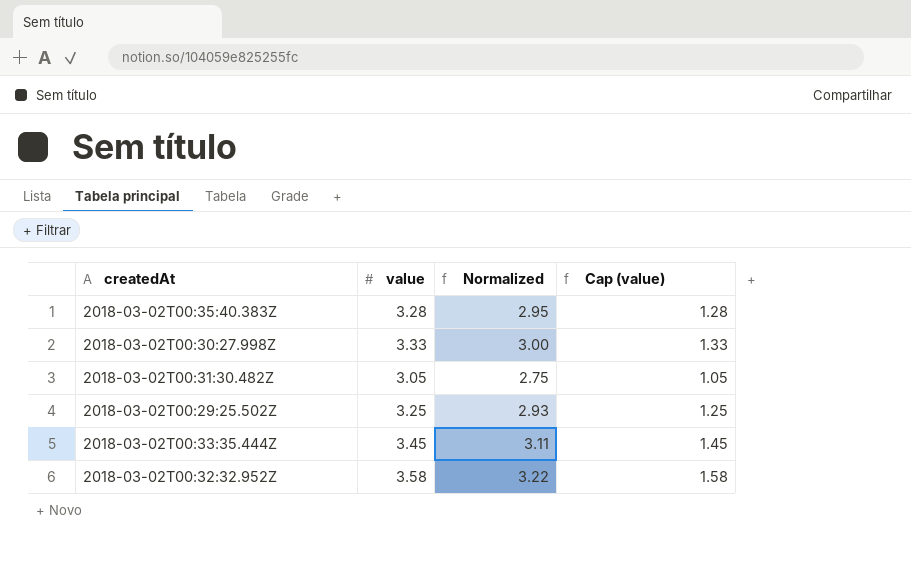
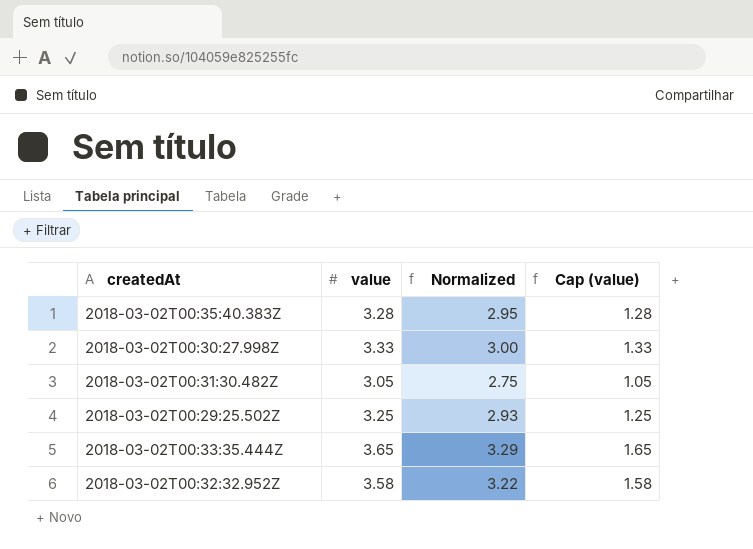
2018-03-02T00:33:35.444Z | value: 3.45 -> 3.65
2018-03-02T00:33:35.444Z | Normalized: 3.11 -> 3.29
2018-03-02T00:33:35.444Z | Cap (value): 1.45 -> 1.65

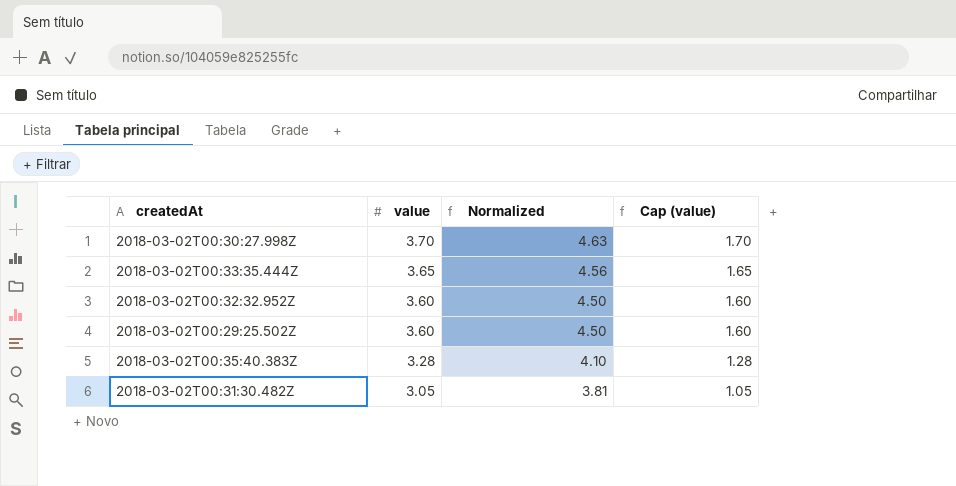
row order: none -> value descending
column Normalized | formula: [value] * 0.9 -> [value] * 1.25
2018-03-02T00:30:27.998Z | value: 3.33 -> 3.70
2018-03-02T00:30:27.998Z | Cap (value): 1.33 -> 1.70
2018-03-02T00:32:32.952Z | value: 3.58 -> 3.60
2018-03-02T00:32:32.952Z | Cap (value): 1.58 -> 1.60
2018-03-02T00:29:25.502Z | value: 3.25 -> 3.60
2018-03-02T00:29:25.502Z | Cap (value): 1.25 -> 1.60

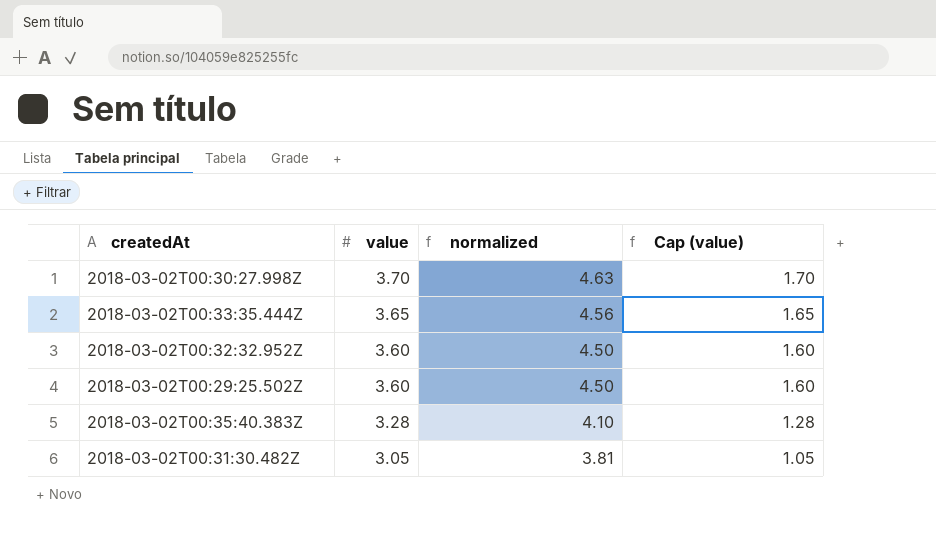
column name: Normalized -> normalized

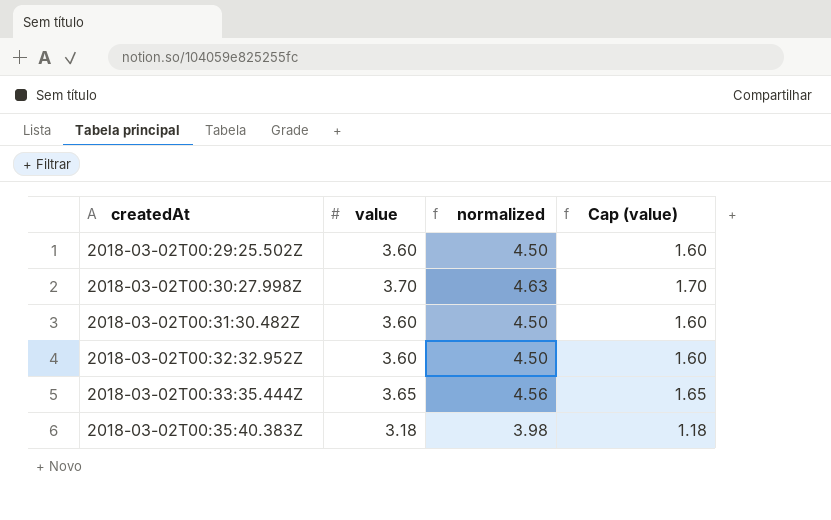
row order: value descending -> createdAt ascending
2018-03-02T00:31:30.482Z | value: 3.05 -> 3.60
2018-03-02T00:31:30.482Z | normalized: 3.81 -> 4.50
2018-03-02T00:31:30.482Z | Cap (value): 1.05 -> 1.60
2018-03-02T00:35:40.383Z | value: 3.28 -> 3.18
2018-03-02T00:35:40.383Z | normalized: 4.10 -> 3.98
2018-03-02T00:35:40.383Z | Cap (value): 1.28 -> 1.18

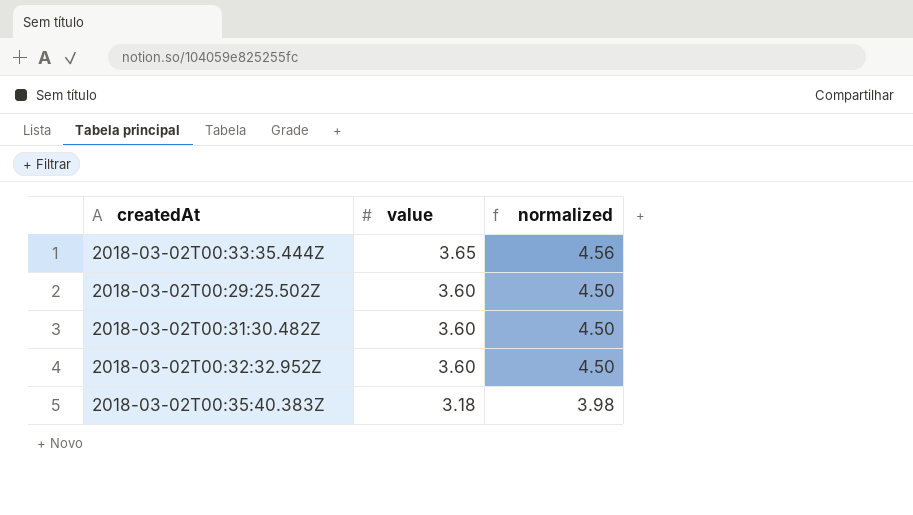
row order: createdAt ascending -> value descending
column Cap (value) | formula: [value] - 2 -> none
row 2018-03-02T00:30:27.998Z: 3.70 | 4.63 | 1.70 -> none

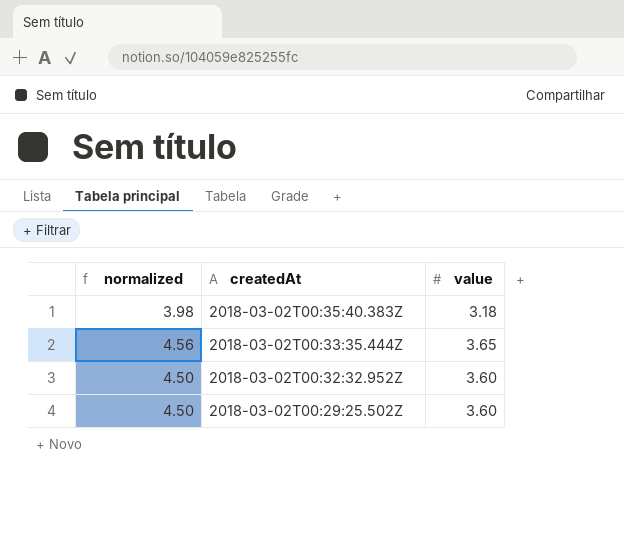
row order: value descending -> createdAt descending
column normalized | position: 3 -> 1
row 2018-03-02T00:31:30.482Z: 3.60 | 4.50 -> none

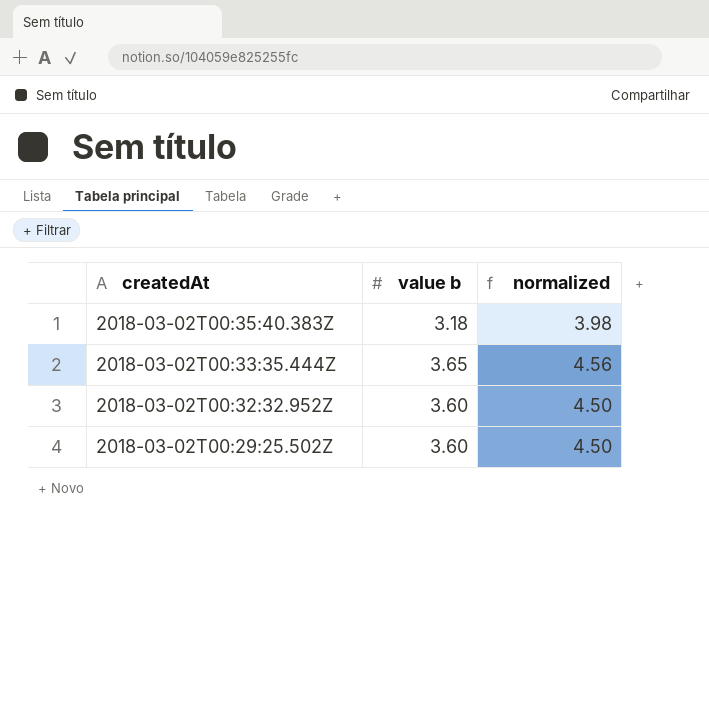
column name: value -> value b
column normalized | position: 1 -> 3

